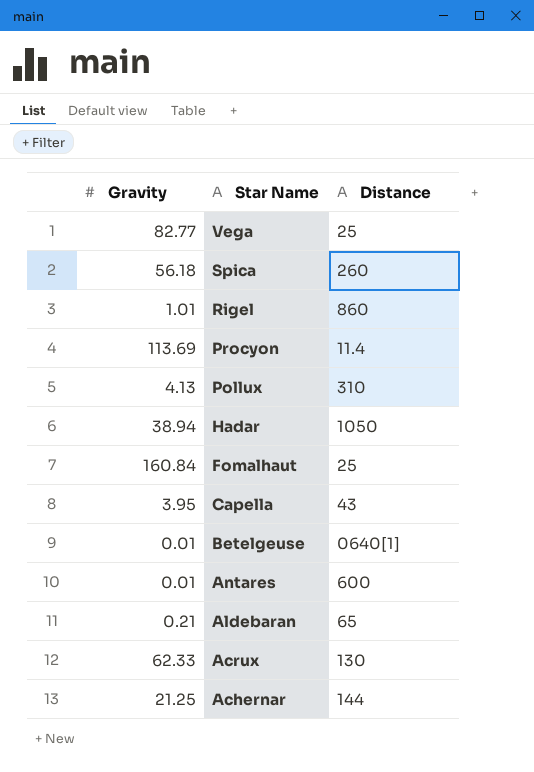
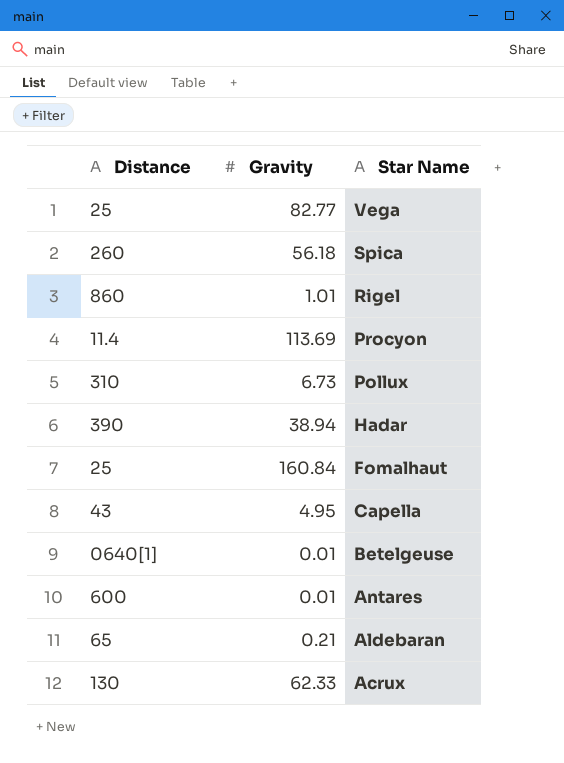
column Distance | position: 3 -> 1
row Achernar: 21.25 | 144 -> none
Pollux | Gravity: 4.13 -> 6.73
Hadar | Distance: 1050 -> 390
Capella | Gravity: 3.95 -> 4.95

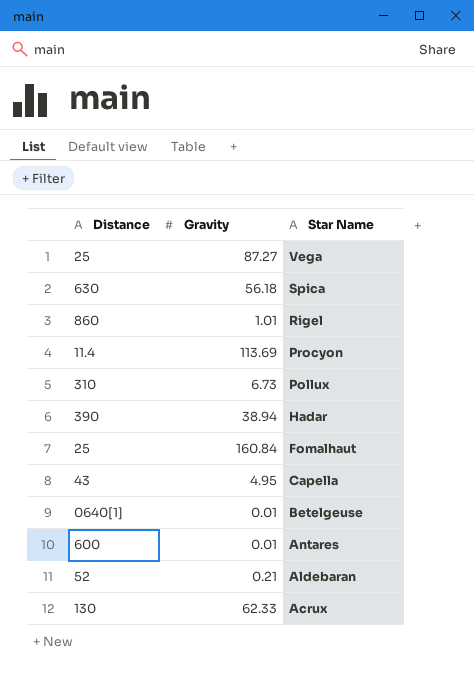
Vega | Gravity: 82.77 -> 87.27
Spica | Distance: 260 -> 630
Aldebaran | Distance: 65 -> 52

